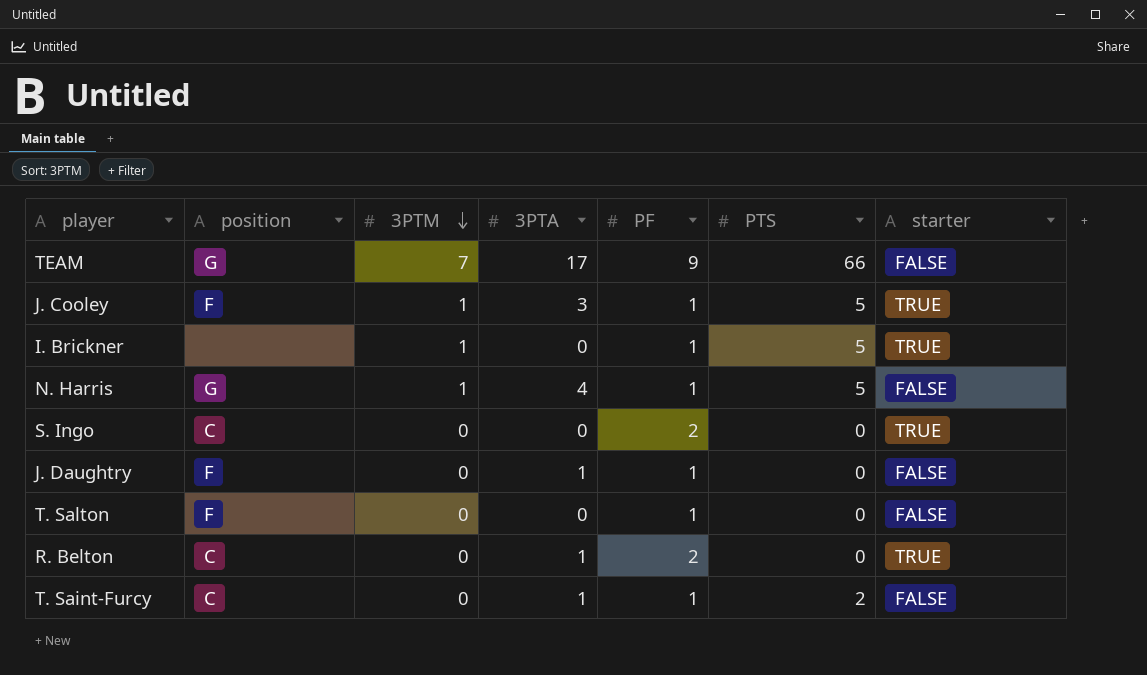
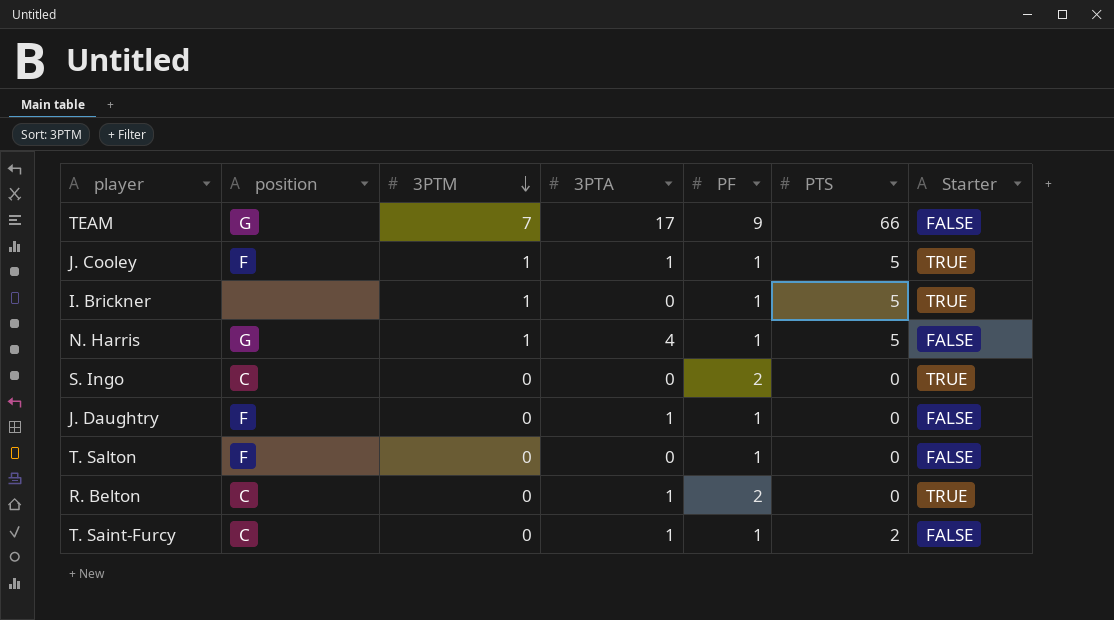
column name: starter -> Starter
J. Cooley | 3PTA: 3 -> 1

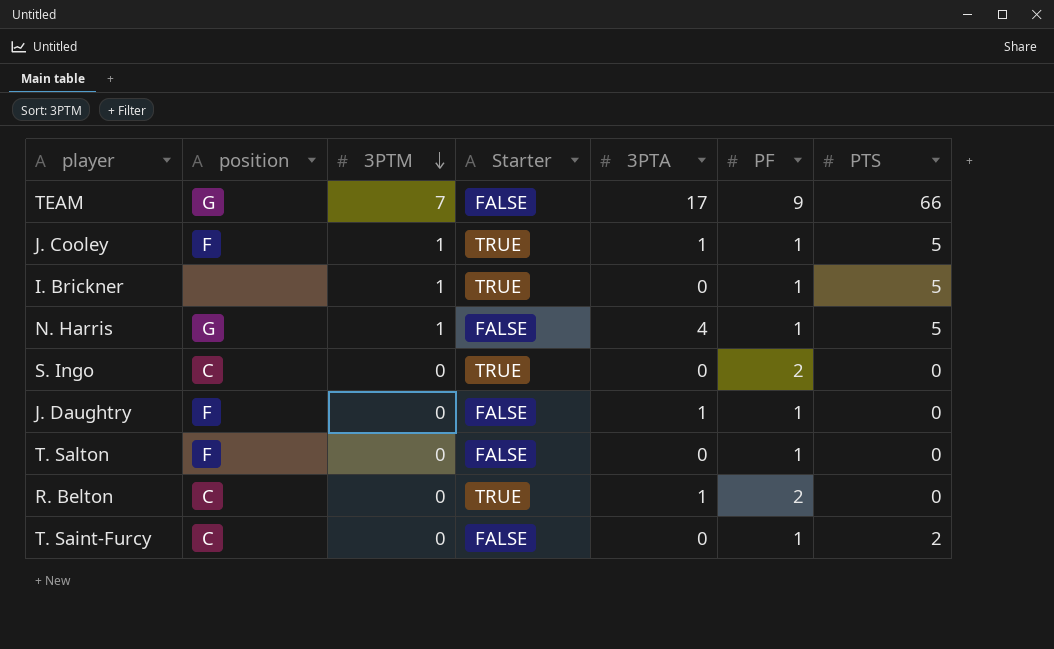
column Starter | position: 7 -> 4
T. Saint-Furcy | 3PTA: 1 -> 0

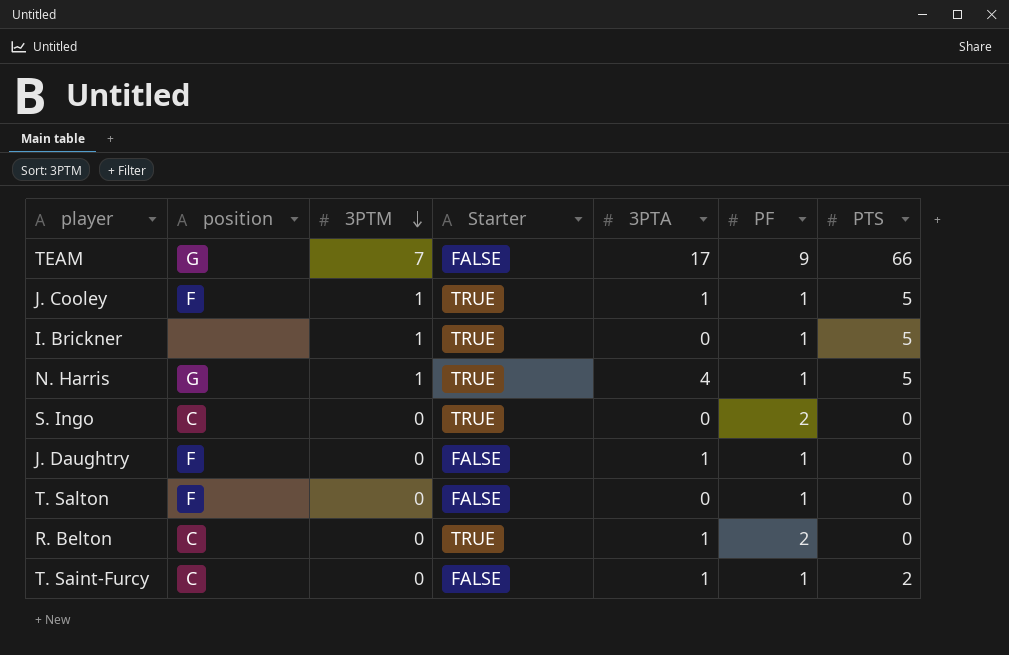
N. Harris | Starter: FALSE -> TRUE
T. Saint-Furcy | 3PTA: 0 -> 1

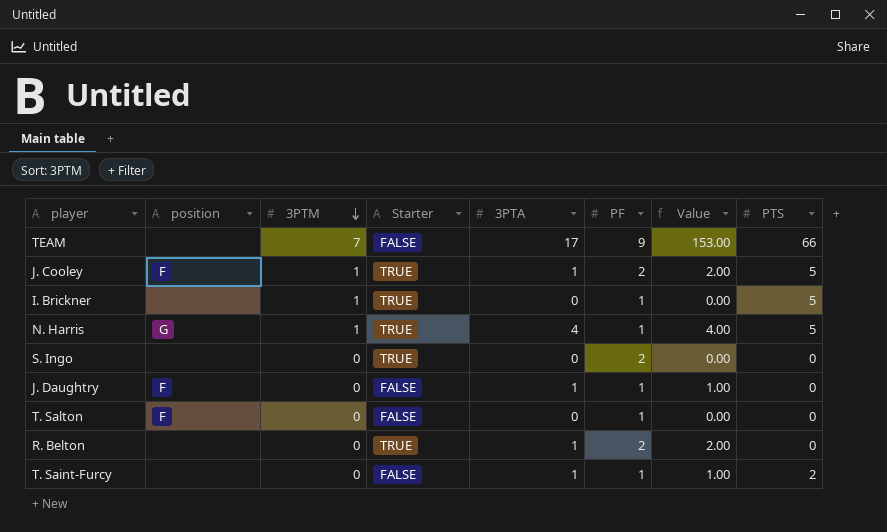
column Value | formula: none -> [3PTA] * [PF]
TEAM | position: G -> none
J. Cooley | PF: 1 -> 2
S. Ingo | position: C -> none
R. Belton | position: C -> none
T. Saint-Furcy | position: C -> none

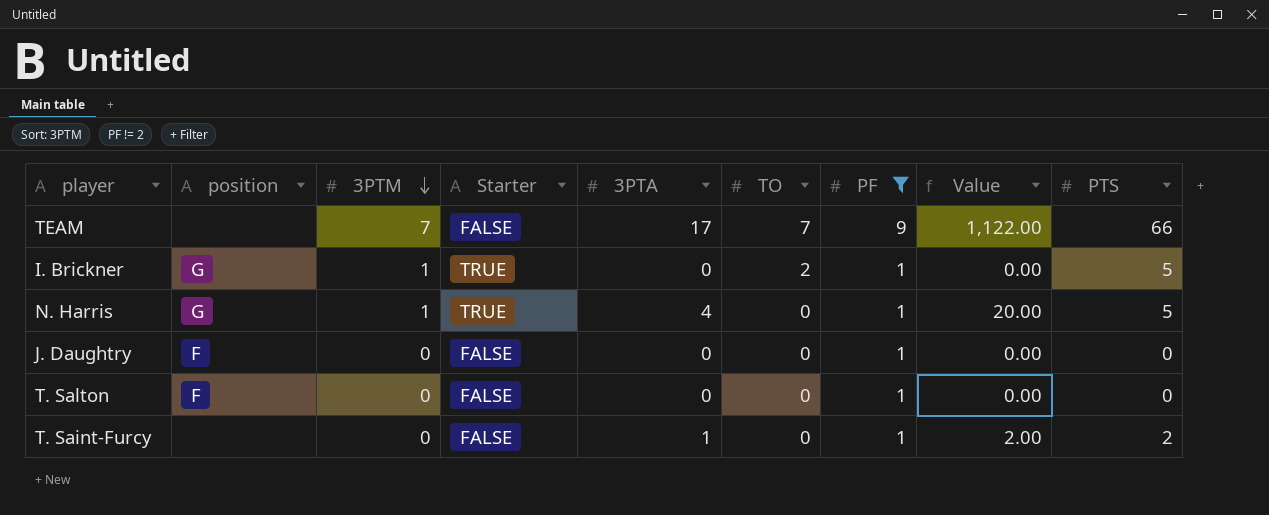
filter: none -> PF != 2
column TO | position: none -> 6
column Value | formula: [3PTA] * [PF] -> [3PTA] * [PTS]
I. Brickner | position: none -> G
J. Daughtry | 3PTA: 1 -> 0

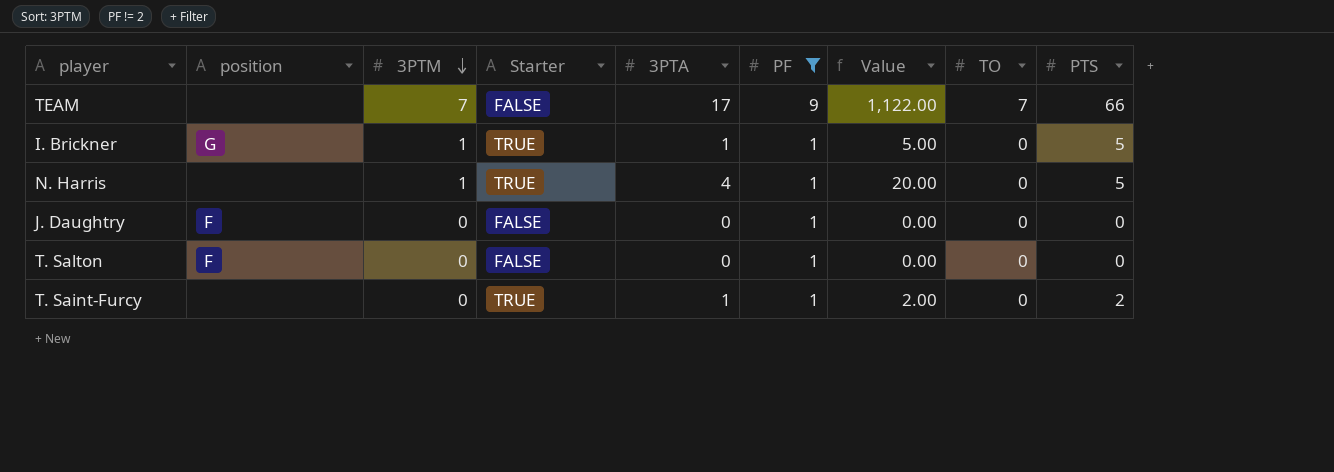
column TO | position: 6 -> 8
I. Brickner | 3PTA: 0 -> 1
I. Brickner | Value: 0.00 -> 5.00
I. Brickner | TO: 2 -> 0
N. Harris | position: G -> none
T. Saint-Furcy | Starter: FALSE -> TRUE

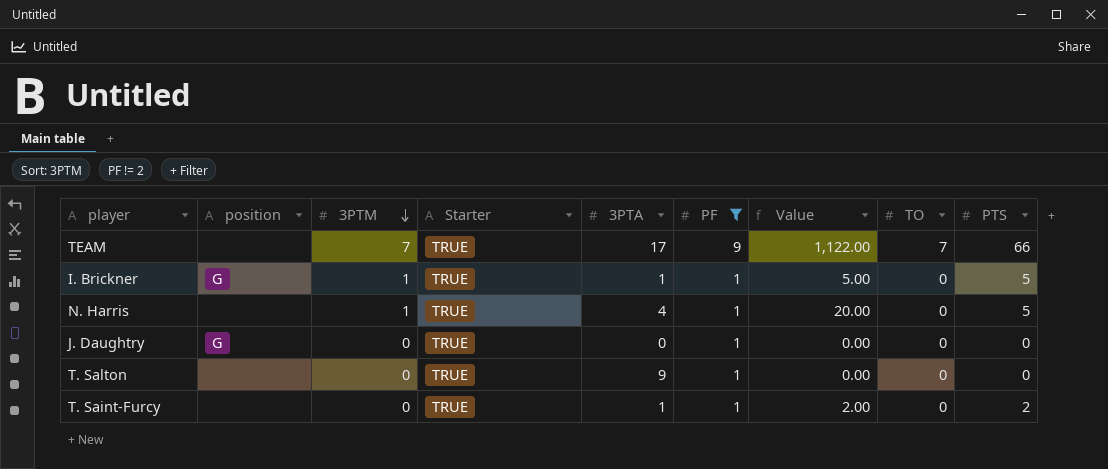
TEAM | Starter: FALSE -> TRUE
J. Daughtry | position: F -> G
J. Daughtry | Starter: FALSE -> TRUE
T. Salton | position: F -> none
T. Salton | Starter: FALSE -> TRUE
T. Salton | 3PTA: 0 -> 9

